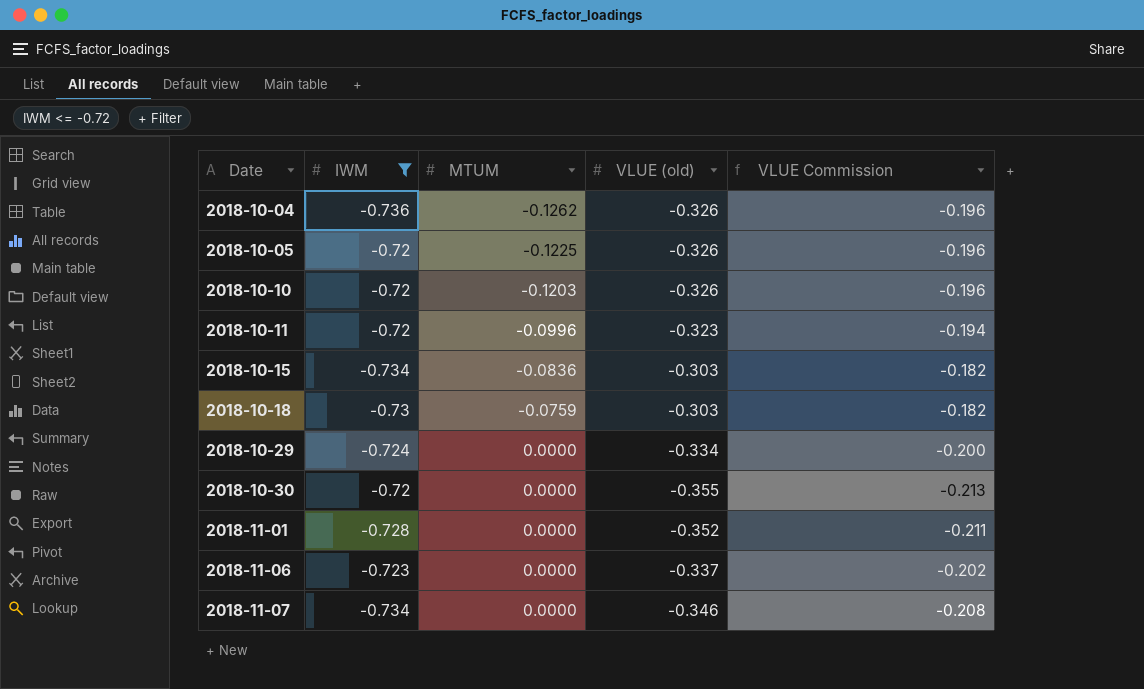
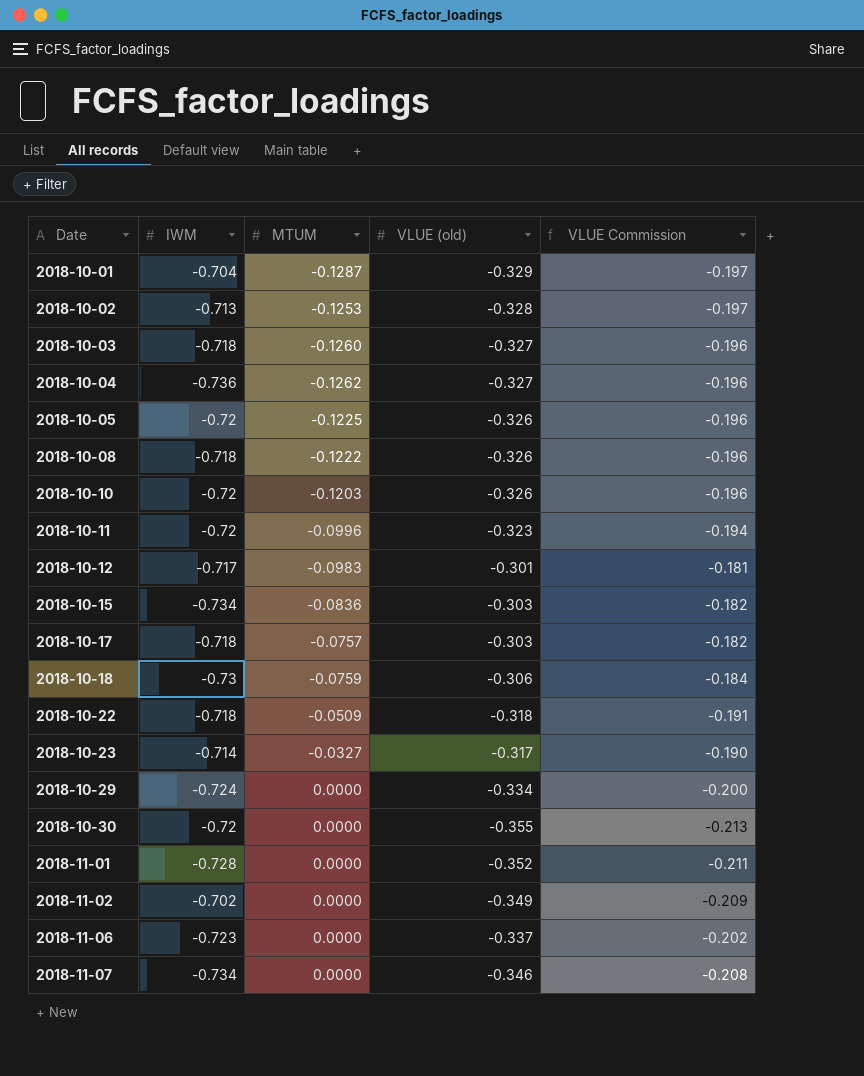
filter: IWM <= -0.72 -> none
2018-10-04 | VLUE (old): -0.326 -> -0.327
2018-10-18 | VLUE (old): -0.303 -> -0.306
2018-10-18 | VLUE Commission: -0.182 -> -0.184

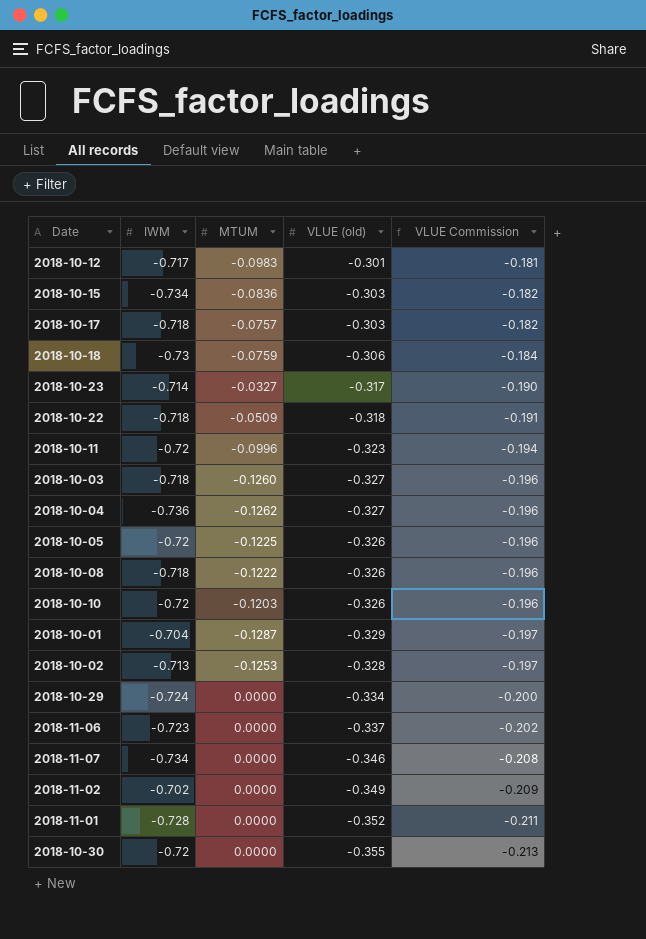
row order: Date ascending -> VLUE Commission descending

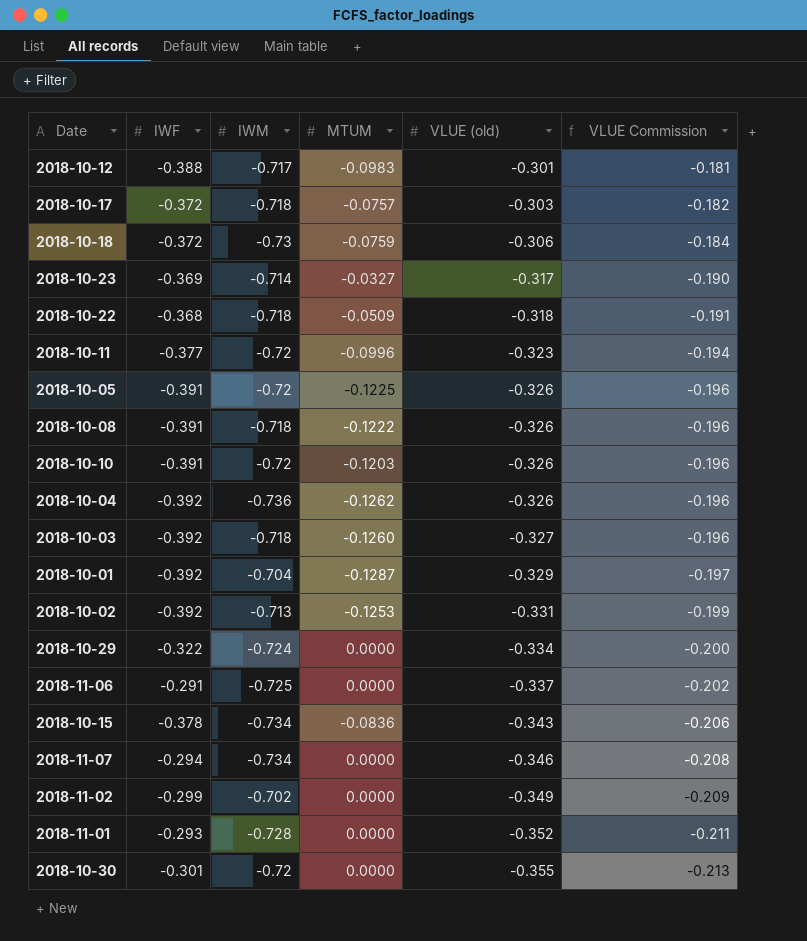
row order: VLUE Commission descending -> VLUE (old) descending
column IWF | position: none -> 2
2018-10-04 | VLUE (old): -0.327 -> -0.326
2018-10-02 | VLUE (old): -0.328 -> -0.331
2018-10-02 | VLUE Commission: -0.197 -> -0.199
2018-11-06 | IWM: -0.723 -> -0.725
2018-10-15 | VLUE (old): -0.303 -> -0.343
2018-10-15 | VLUE Commission: -0.182 -> -0.206

